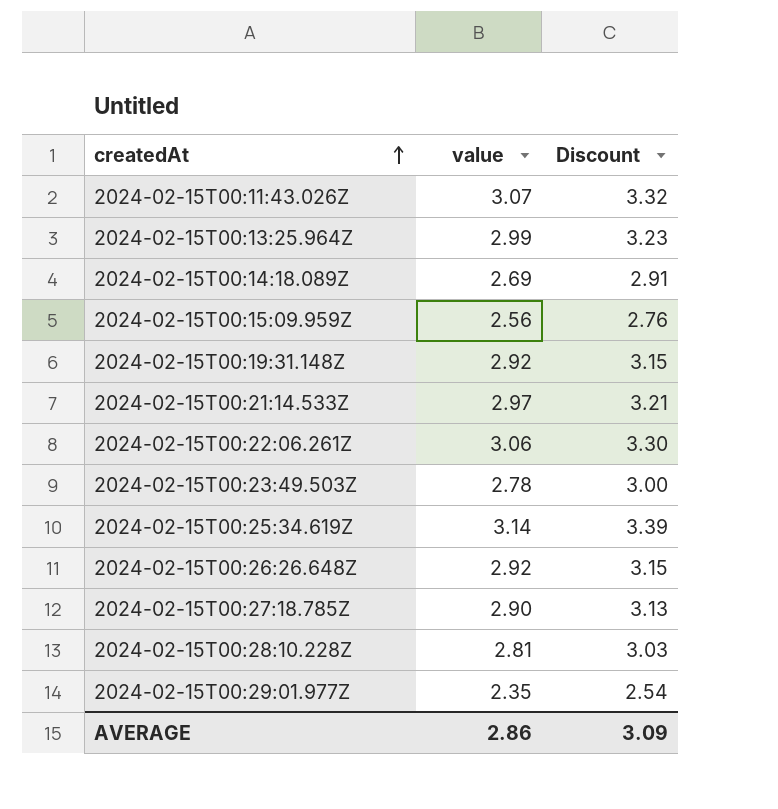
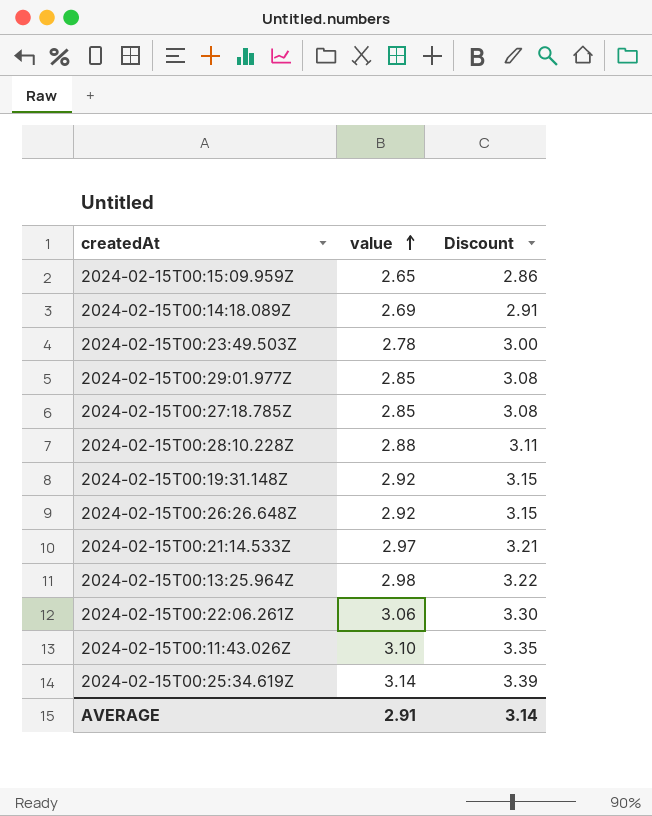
row order: createdAt ascending -> value ascending
2024-02-15T00:15:09.959Z | value: 2.56 -> 2.65
2024-02-15T00:15:09.959Z | Discount: 2.76 -> 2.86
2024-02-15T00:29:01.977Z | value: 2.35 -> 2.85
2024-02-15T00:29:01.977Z | Discount: 2.54 -> 3.08
2024-02-15T00:27:18.785Z | value: 2.90 -> 2.85
2024-02-15T00:27:18.785Z | Discount: 3.13 -> 3.08
2024-02-15T00:28:10.228Z | value: 2.81 -> 2.88
2024-02-15T00:28:10.228Z | Discount: 3.03 -> 3.11
2024-02-15T00:13:25.964Z | value: 2.99 -> 2.98
2024-02-15T00:13:25.964Z | Discount: 3.23 -> 3.22
2024-02-15T00:11:43.026Z | value: 3.07 -> 3.10
2024-02-15T00:11:43.026Z | Discount: 3.32 -> 3.35
AVERAGE | value: 2.86 -> 2.91
AVERAGE | Discount: 3.09 -> 3.14

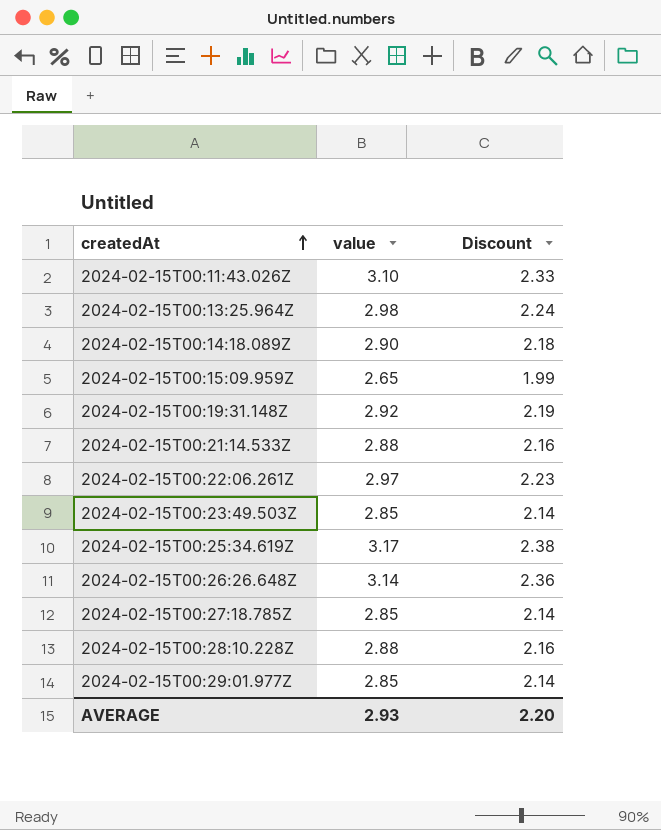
row order: value ascending -> createdAt ascending
column Discount | formula: [value] * 1.08 -> [value] * 0.75
2024-02-15T00:14:18.089Z | value: 2.69 -> 2.90
2024-02-15T00:21:14.533Z | value: 2.97 -> 2.88
2024-02-15T00:22:06.261Z | value: 3.06 -> 2.97
2024-02-15T00:23:49.503Z | value: 2.78 -> 2.85
2024-02-15T00:25:34.619Z | value: 3.14 -> 3.17
2024-02-15T00:26:26.648Z | value: 2.92 -> 3.14
AVERAGE | value: 2.91 -> 2.93
AVERAGE | Discount: 3.14 -> 2.20

